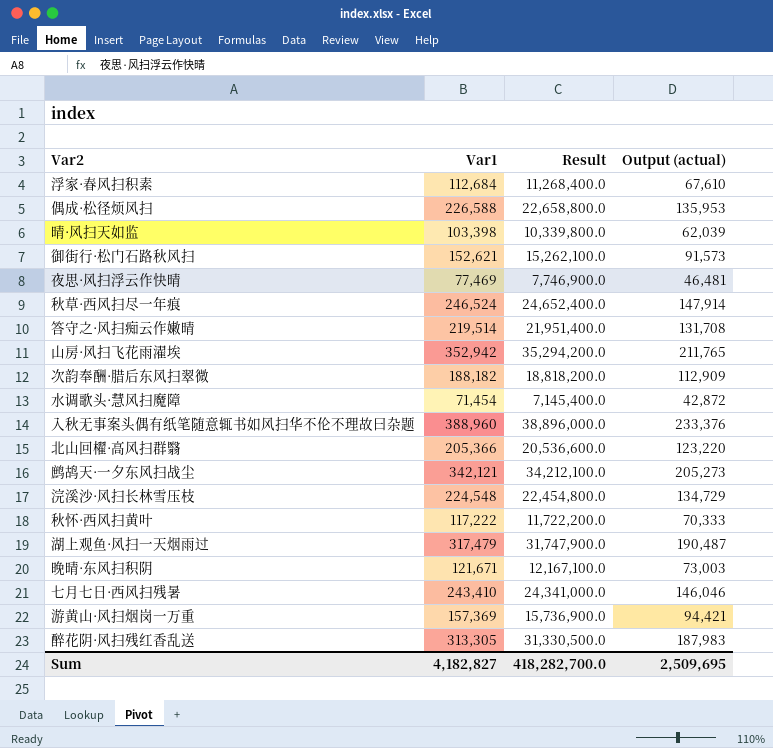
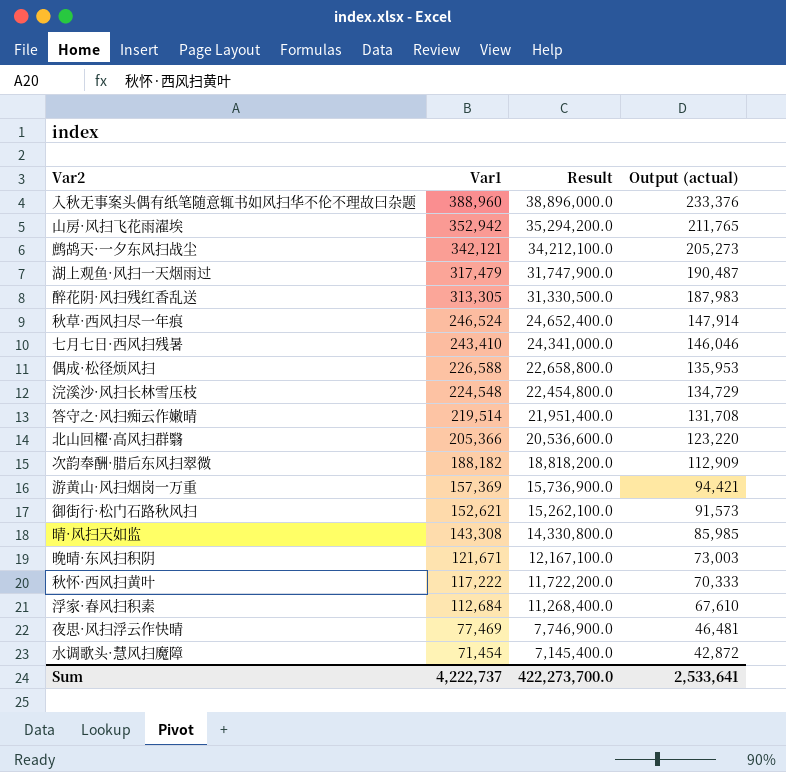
row order: none -> Var1 descending
晴·风扫天如监 | Var1: 103,398 -> 143,308
晴·风扫天如监 | Result: 10,339,800.0 -> 14,330,800.0
晴·风扫天如监 | Output (actual): 62,039 -> 85,985
Sum | Var1: 4,182,827 -> 4,222,737
Sum | Result: 418,282,700.0 -> 422,273,700.0
Sum | Output (actual): 2,509,695 -> 2,533,641

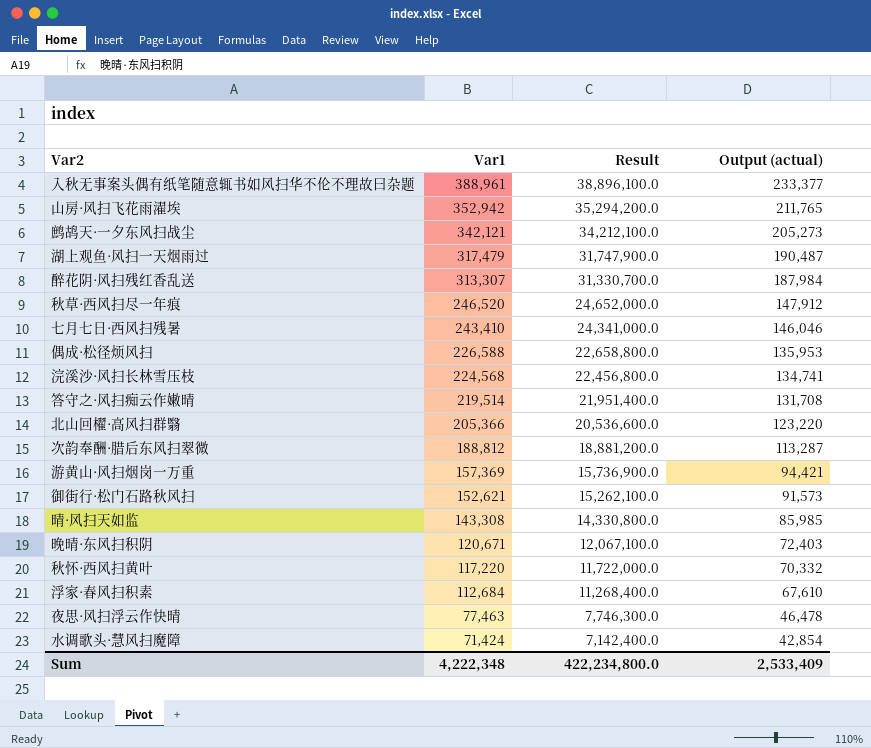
入秋无事案头偶有纸笔随意辄书如风扫华不伦不理故曰杂题 | Var1: 388,960 -> 388,961
入秋无事案头偶有纸笔随意辄书如风扫华不伦不理故曰杂题 | Result: 38,896,000.0 -> 38,896,100.0
入秋无事案头偶有纸笔随意辄书如风扫华不伦不理故曰杂题 | Output (actual): 233,376 -> 233,377
醉花阴·风扫残红香乱送 | Var1: 313,305 -> 313,307
醉花阴·风扫残红香乱送 | Result: 31,330,500.0 -> 31,330,700.0
醉花阴·风扫残红香乱送 | Output (actual): 187,983 -> 187,984
秋草·西风扫尽一年痕 | Var1: 246,524 -> 246,520
秋草·西风扫尽一年痕 | Result: 24,652,400.0 -> 24,652,000.0
秋草·西风扫尽一年痕 | Output (actual): 147,914 -> 147,912
浣溪沙·风扫长林雪压枝 | Var1: 224,548 -> 224,568
浣溪沙·风扫长林雪压枝 | Result: 22,454,800.0 -> 22,456,800.0
浣溪沙·风扫长林雪压枝 | Output (actual): 134,729 -> 134,741
次韵奉酬·腊后东风扫翠微 | Var1: 188,182 -> 188,812
次韵奉酬·腊后东风扫翠微 | Result: 18,818,200.0 -> 18,881,200.0
次韵奉酬·腊后东风扫翠微 | Output (actual): 112,909 -> 113,287
晚晴·东风扫积阴 | Var1: 121,671 -> 120,671
晚晴·东风扫积阴 | Result: 12,167,100.0 -> 12,067,100.0
晚晴·东风扫积阴 | Output (actual): 73,003 -> 72,403
秋怀·西风扫黄叶 | Var1: 117,222 -> 117,220
秋怀·西风扫黄叶 | Result: 11,722,200.0 -> 11,722,000.0
秋怀·西风扫黄叶 | Output (actual): 70,333 -> 70,332
夜思·风扫浮云作快晴 | Var1: 77,469 -> 77,463
夜思·风扫浮云作快晴 | Result: 7,746,900.0 -> 7,746,300.0
夜思·风扫浮云作快晴 | Output (actual): 46,481 -> 46,478
水调歌头·慧风扫魔障 | Var1: 71,454 -> 71,424
水调歌头·慧风扫魔障 | Result: 7,145,400.0 -> 7,142,400.0
水调歌头·慧风扫魔障 | Output (actual): 42,872 -> 42,854
Sum | Var1: 4,222,737 -> 4,222,348
Sum | Result: 422,273,700.0 -> 422,234,800.0
Sum | Output (actual): 2,533,641 -> 2,533,409

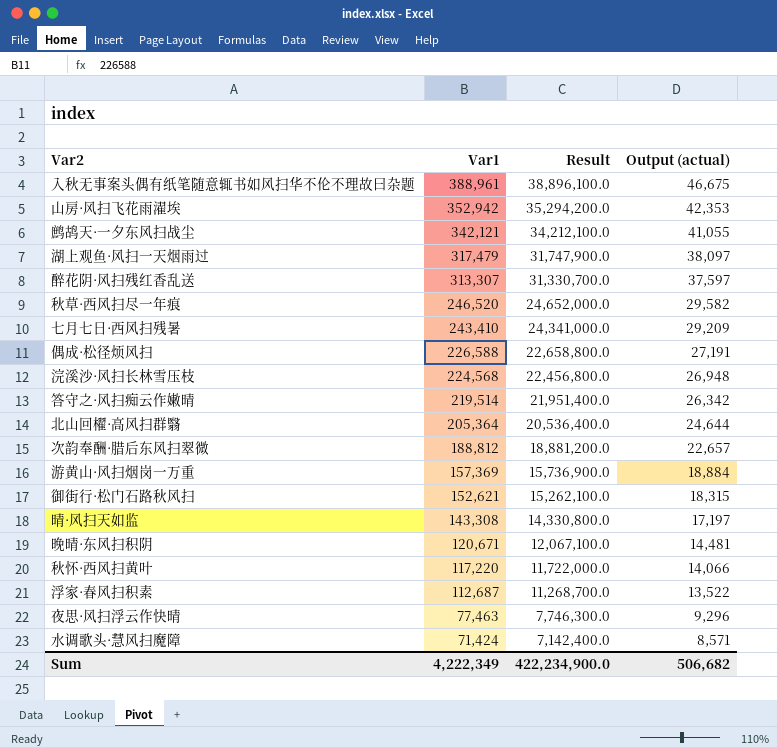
column Output (actual) | formula: [Var1] * 0.6 -> [Var1] * 0.12
北山回櫂·高风扫群翳 | Var1: 205,366 -> 205,364
北山回櫂·高风扫群翳 | Result: 20,536,600.0 -> 20,536,400.0
浮家·春风扫积素 | Var1: 112,684 -> 112,687
浮家·春风扫积素 | Result: 11,268,400.0 -> 11,268,700.0
Sum | Var1: 4,222,348 -> 4,222,349
Sum | Result: 422,234,800.0 -> 422,234,900.0
Sum | Output (actual): 2,533,409 -> 506,682

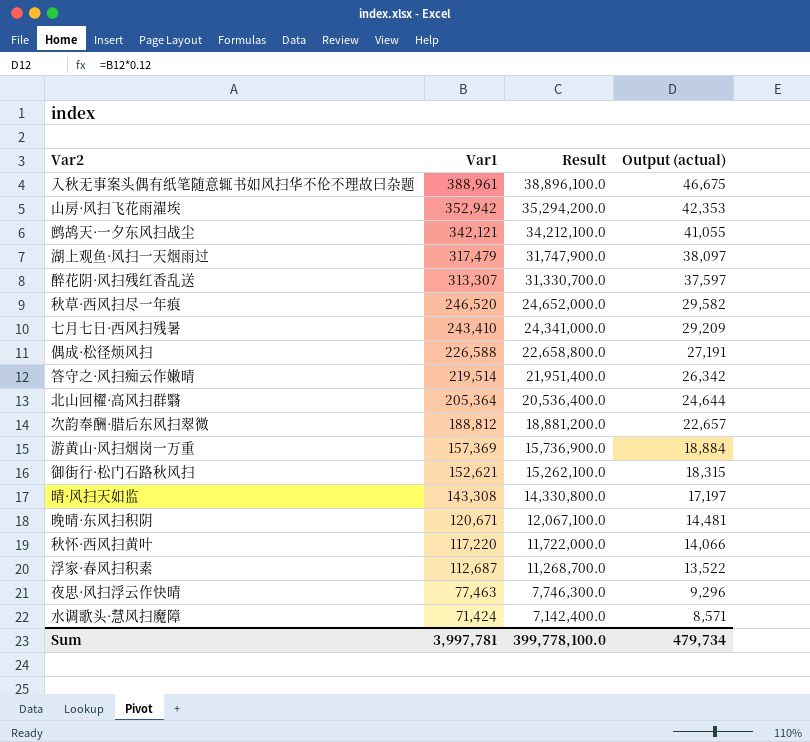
row 浣溪沙·风扫长林雪压枝: 224,568 | 22,456,800.0 | 26,948 -> none
Sum | Var1: 4,222,349 -> 3,997,781
Sum | Result: 422,234,900.0 -> 399,778,100.0
Sum | Output (actual): 506,682 -> 479,734

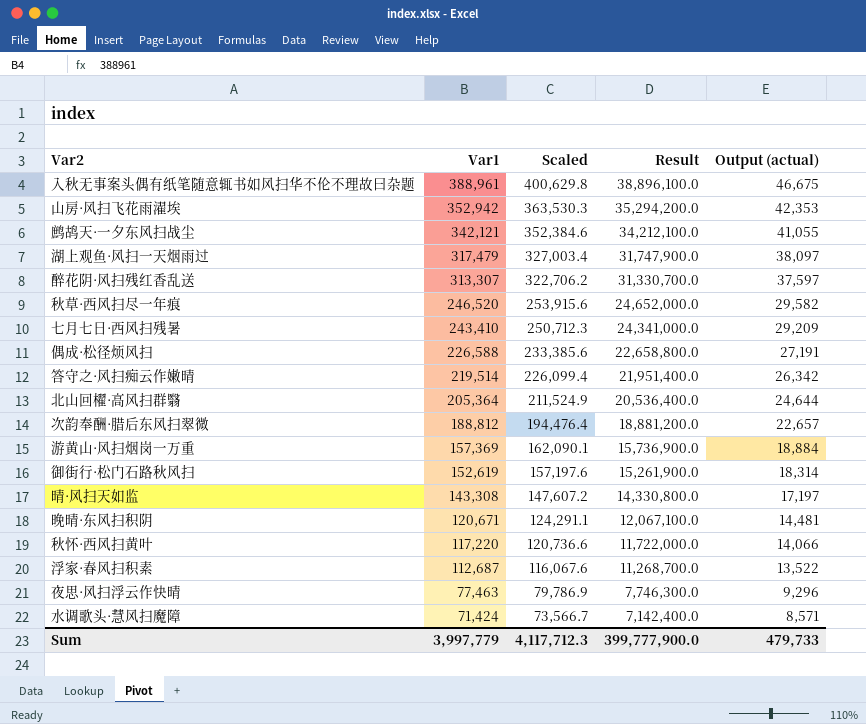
column Scaled | formula: none -> [Var1] * 1.03
御街行·松门石路秋风扫 | Var1: 152,621 -> 152,619
御街行·松门石路秋风扫 | Result: 15,262,100.0 -> 15,261,900.0
御街行·松门石路秋风扫 | Output (actual): 18,315 -> 18,314
Sum | Var1: 3,997,781 -> 3,997,779
Sum | Result: 399,778,100.0 -> 399,777,900.0
Sum | Output (actual): 479,734 -> 479,733

